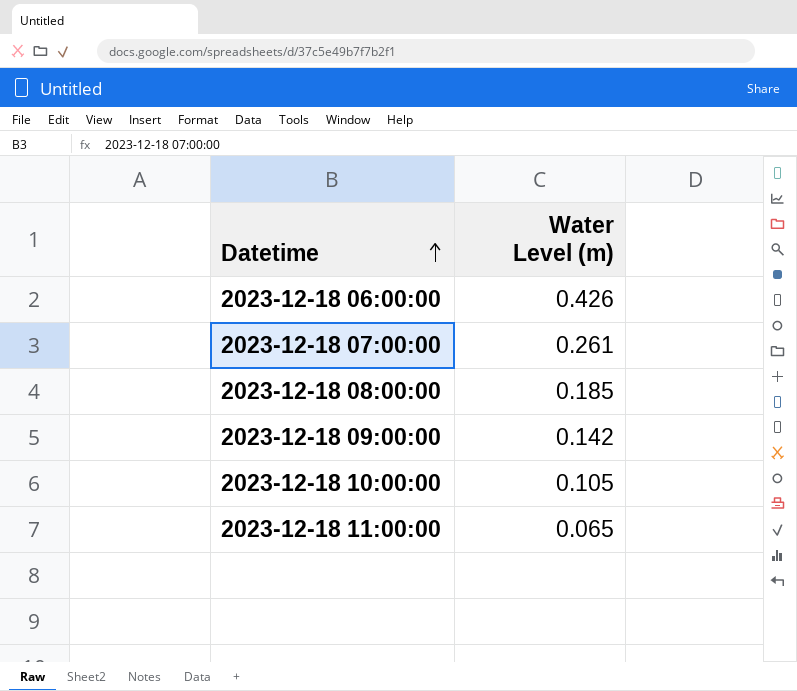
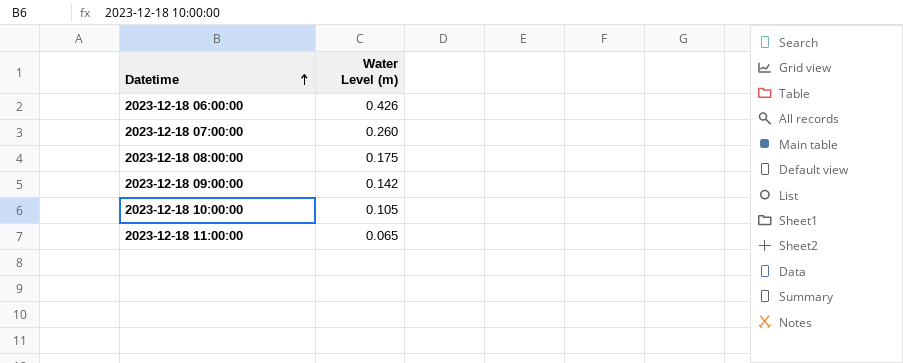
2023-12-18 07:00:00 | Water Level (m): 0.261 -> 0.260
2023-12-18 08:00:00 | Water Level (m): 0.185 -> 0.175

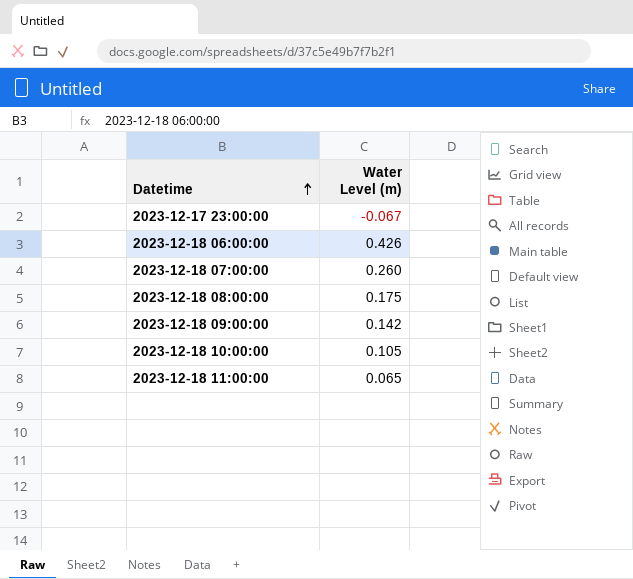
row 2023-12-17 23:00:00: none -> -0.067

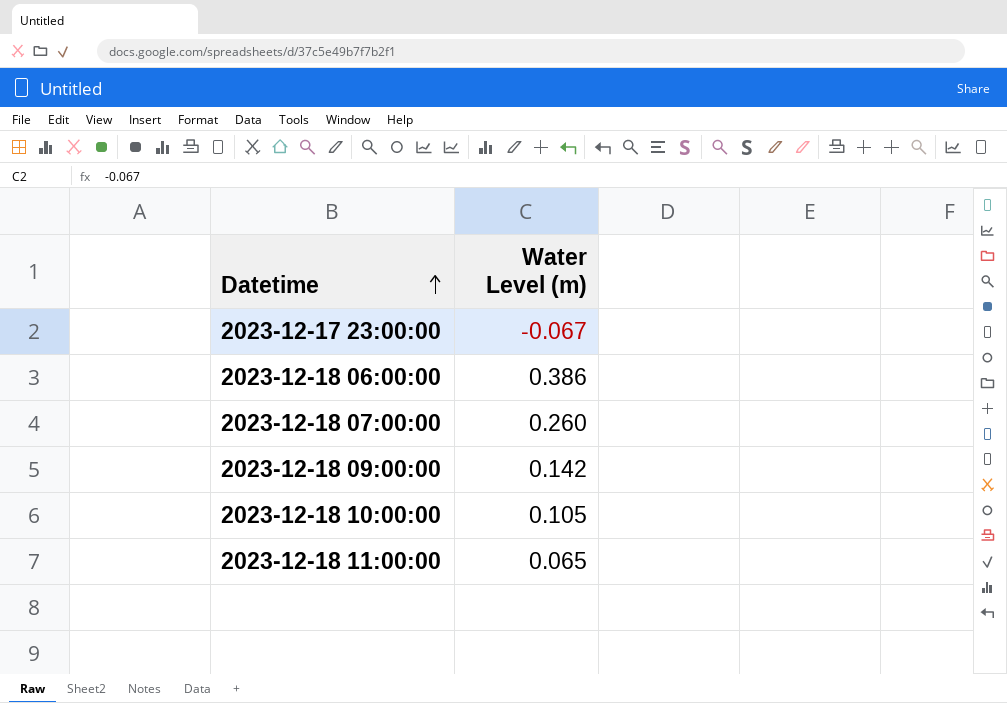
row 2023-12-18 08:00:00: 0.175 -> none
2023-12-18 06:00:00 | Water Level (m): 0.426 -> 0.386

